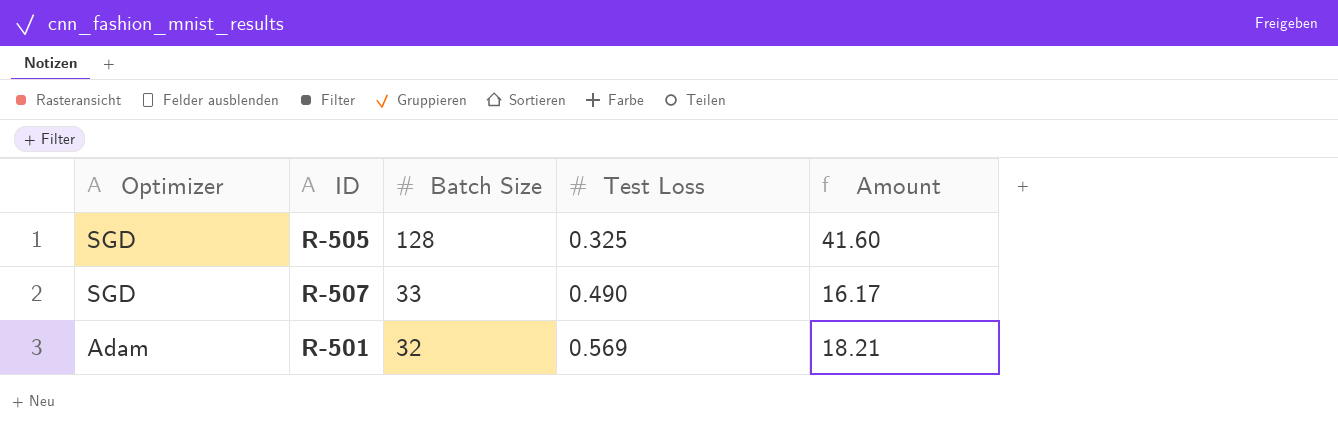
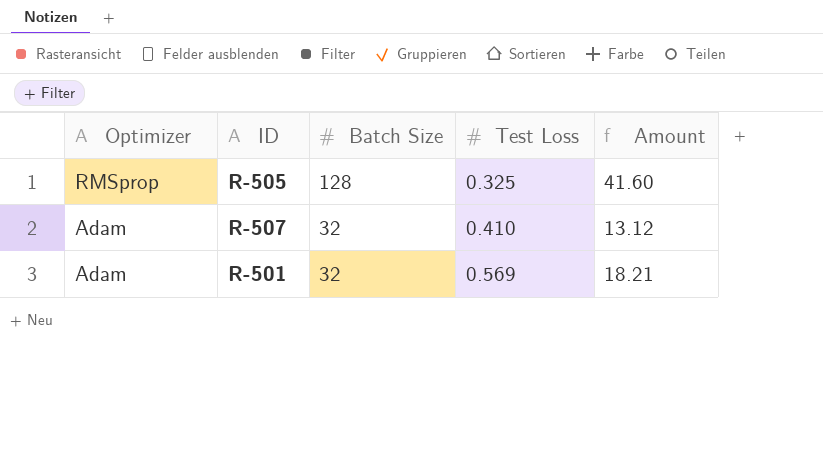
R-505 | Optimizer: SGD -> RMSprop
R-507 | Optimizer: SGD -> Adam
R-507 | Batch Size: 33 -> 32
R-507 | Test Loss: 0.490 -> 0.410
R-507 | Amount: 16.17 -> 13.12

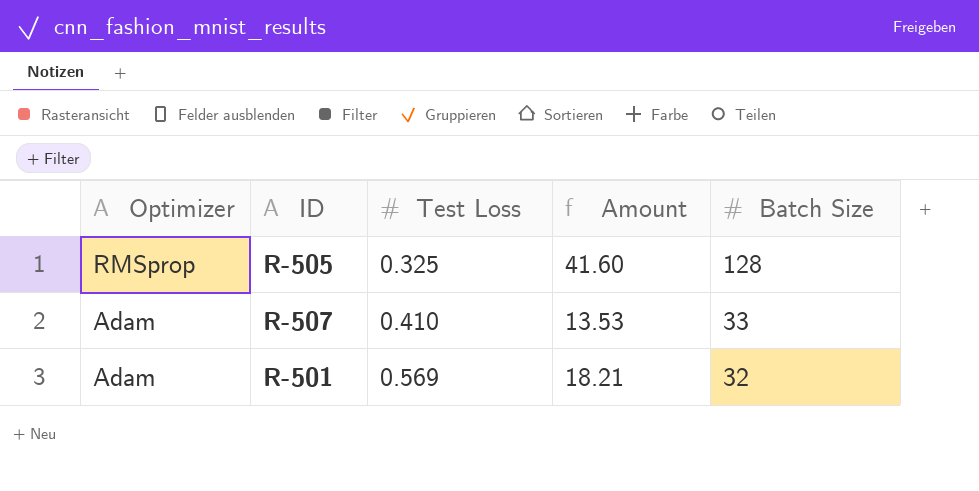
column Batch Size | position: 3 -> 5
R-507 | Amount: 13.12 -> 13.53
R-507 | Batch Size: 32 -> 33

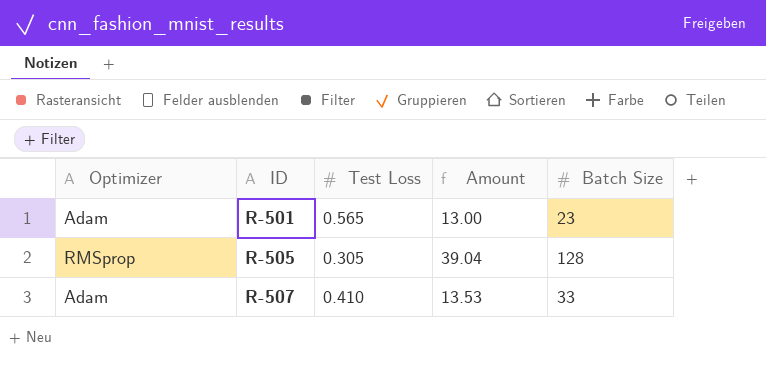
row order: Optimizer descending -> ID ascending
R-501 | Test Loss: 0.569 -> 0.565
R-501 | Amount: 18.21 -> 13.00
R-501 | Batch Size: 32 -> 23
R-505 | Test Loss: 0.325 -> 0.305
R-505 | Amount: 41.60 -> 39.04

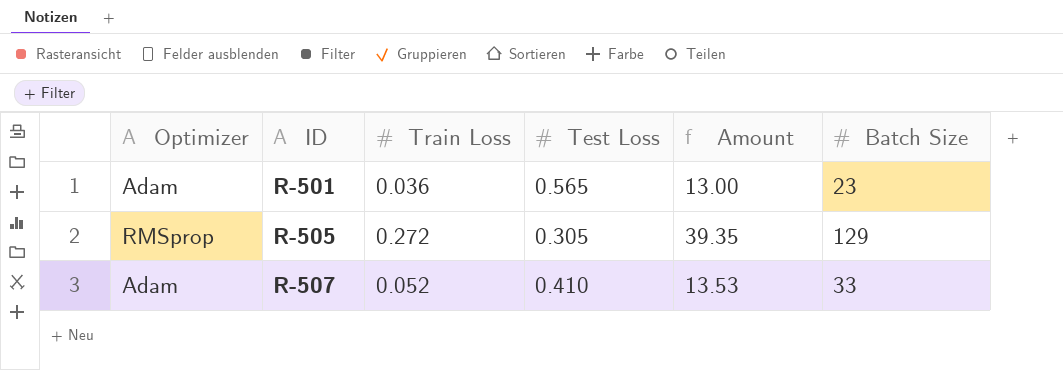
column Train Loss | position: none -> 3
R-505 | Amount: 39.04 -> 39.35
R-505 | Batch Size: 128 -> 129

